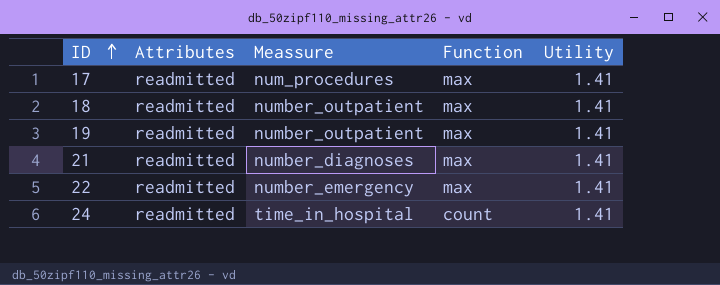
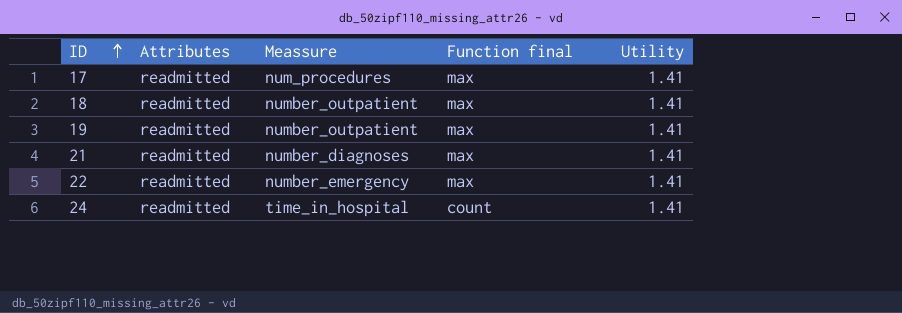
column name: Function -> Function final

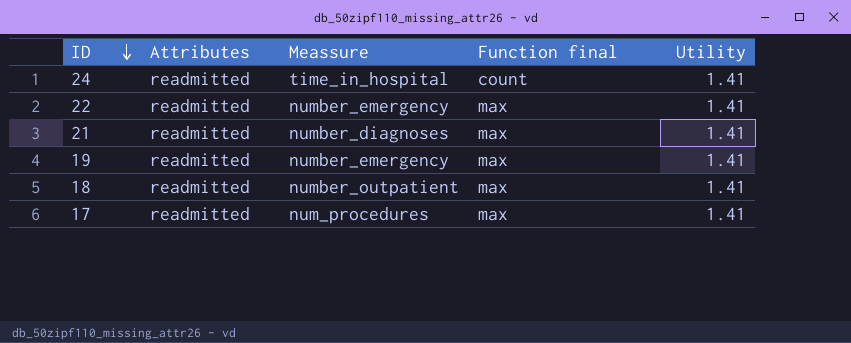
row order: ID ascending -> ID descending
19 | Meassure: number_outpatient -> number_emergency

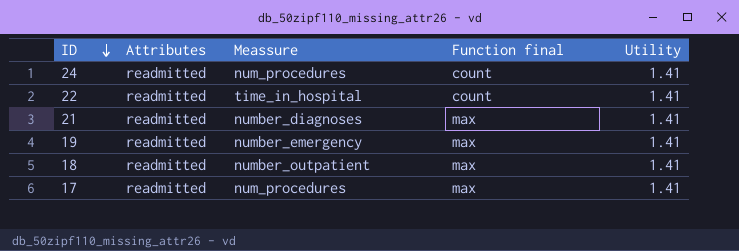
24 | Meassure: time_in_hospital -> num_procedures
22 | Meassure: number_emergency -> time_in_hospital
22 | Function final: max -> count

